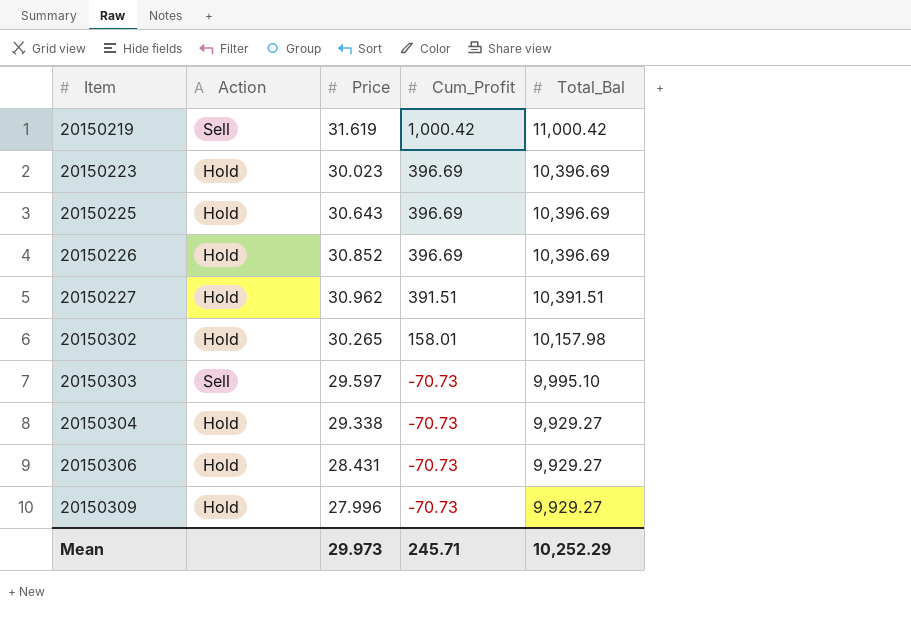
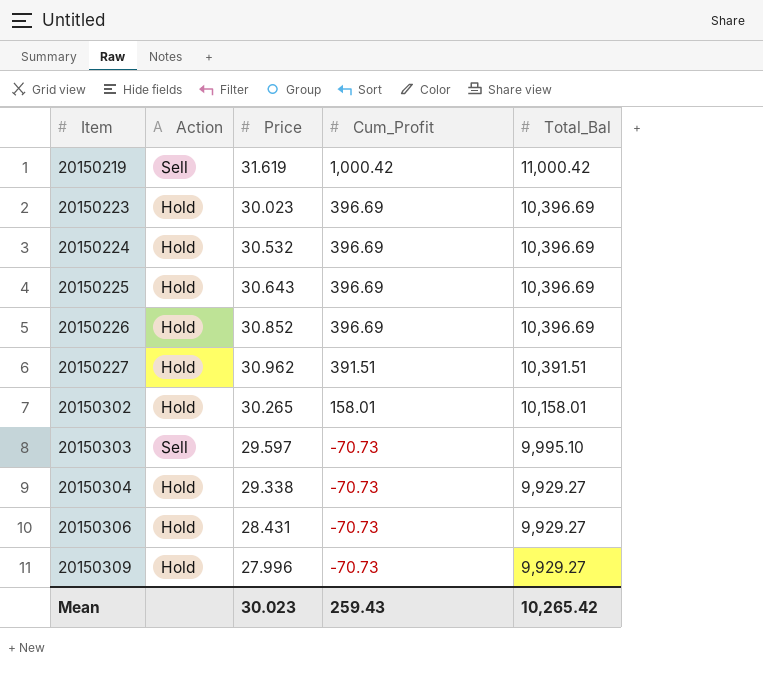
row 20150224: none -> Hold | 30.532 | 396.69 | 10,396.69
20150302 | Total_Bal: 10,157.98 -> 10,158.01
Mean | Price: 29.973 -> 30.023
Mean | Cum_Profit: 245.71 -> 259.43
Mean | Total_Bal: 10,252.29 -> 10,265.42

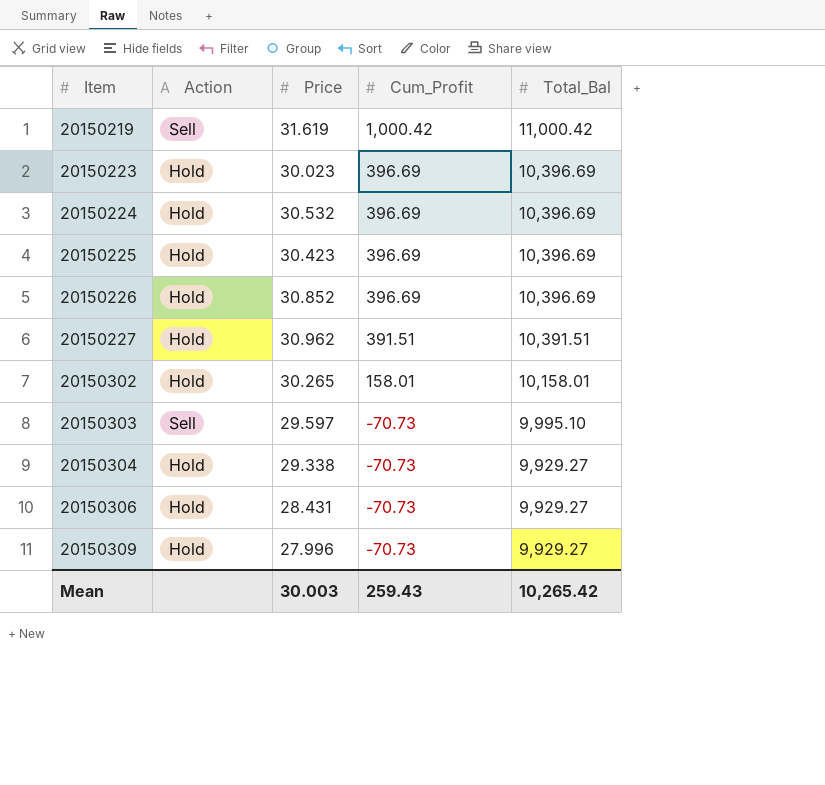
20150225 | Price: 30.643 -> 30.423
Mean | Price: 30.023 -> 30.003

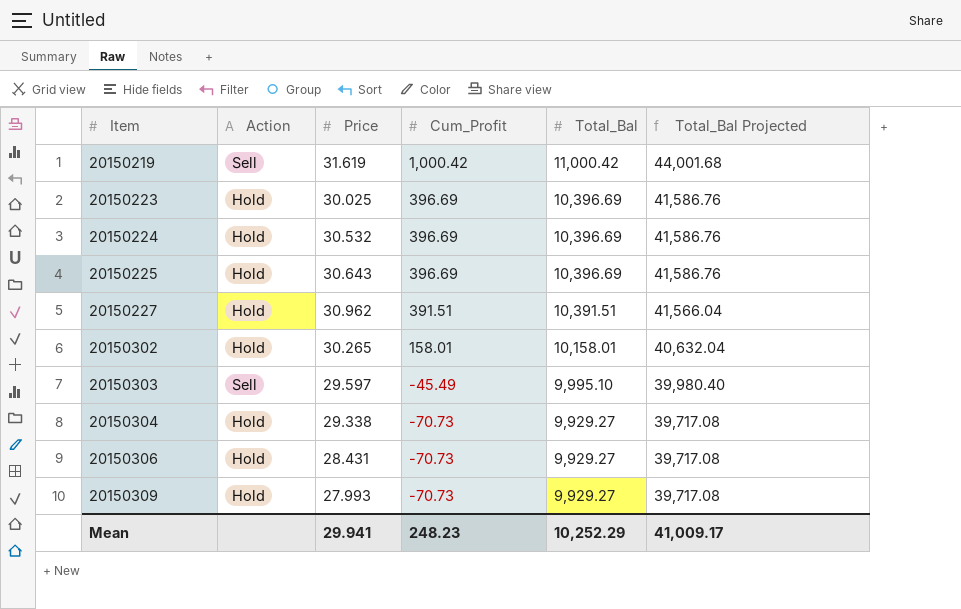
column Total_Bal Projected | formula: none -> [Total_Bal] * 4
row 20150226: Hold | 30.852 | 396.69 | 10,396.69 -> none
20150223 | Price: 30.023 -> 30.025
20150225 | Price: 30.423 -> 30.643
20150303 | Cum_Profit: -70.73 -> -45.49
20150309 | Price: 27.996 -> 27.993
Mean | Price: 30.003 -> 29.941
Mean | Cum_Profit: 259.43 -> 248.23
Mean | Total_Bal: 10,265.42 -> 10,252.29

